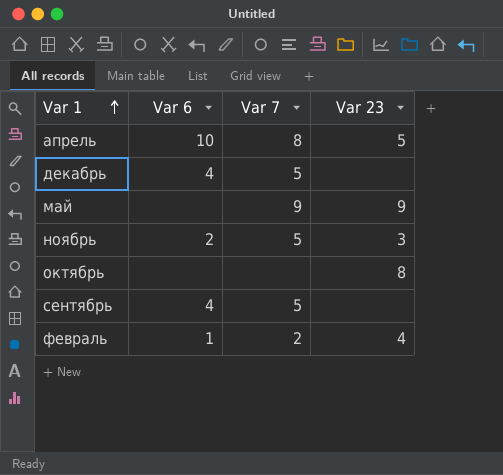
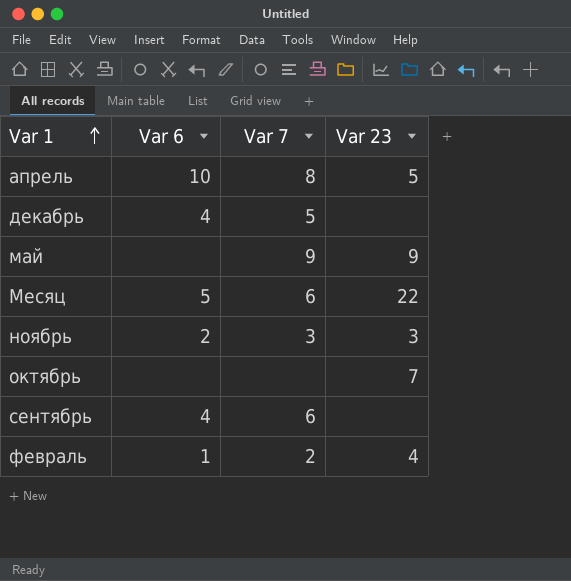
row Месяц: none -> 5 | 6 | 22
ноябрь | Var 7: 5 -> 3
октябрь | Var 23: 8 -> 7
сентябрь | Var 7: 5 -> 6

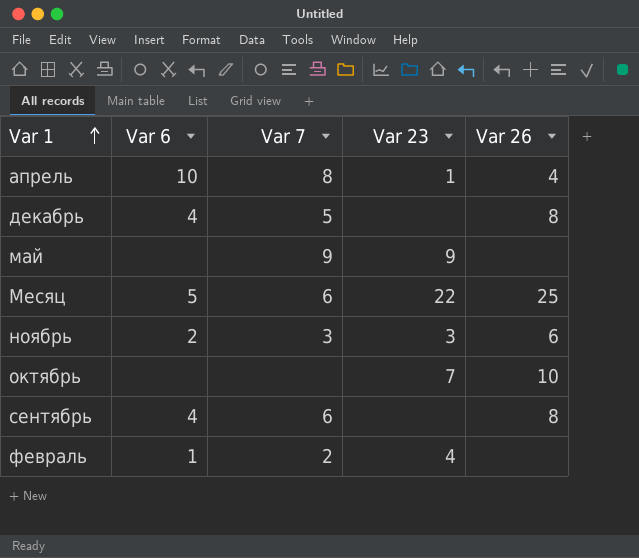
column Var 26 | position: none -> 5
апрель | Var 23: 5 -> 1

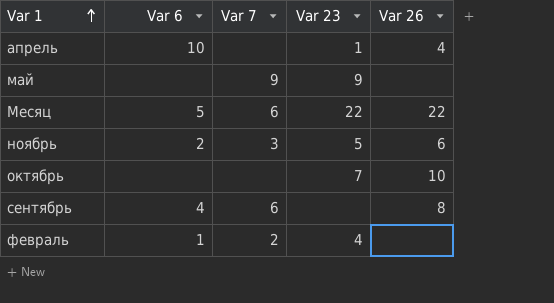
row декабрь: 4 | 5 | none | 8 -> none
апрель | Var 7: 8 -> none
Месяц | Var 26: 25 -> 22
ноябрь | Var 23: 3 -> 5

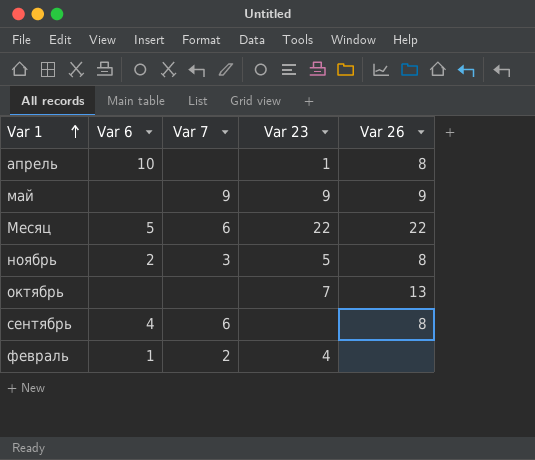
апрель | Var 26: 4 -> 8
май | Var 26: none -> 9
ноябрь | Var 26: 6 -> 8
октябрь | Var 26: 10 -> 13

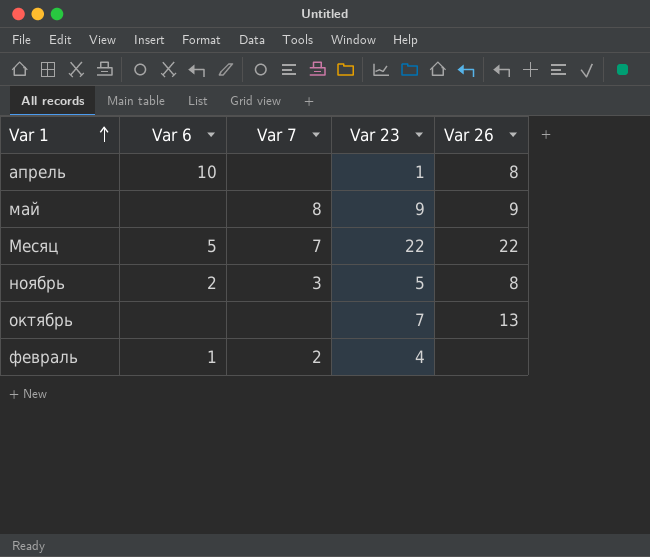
row сентябрь: 4 | 6 | none | 8 -> none
май | Var 7: 9 -> 8
Месяц | Var 7: 6 -> 7

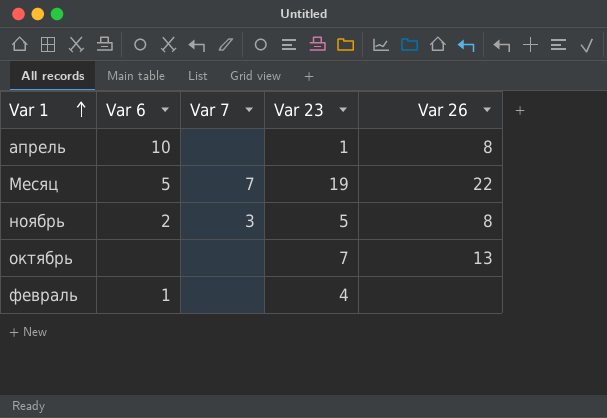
row май: none | 8 | 9 | 9 -> none
Месяц | Var 23: 22 -> 19
февраль | Var 7: 2 -> none

